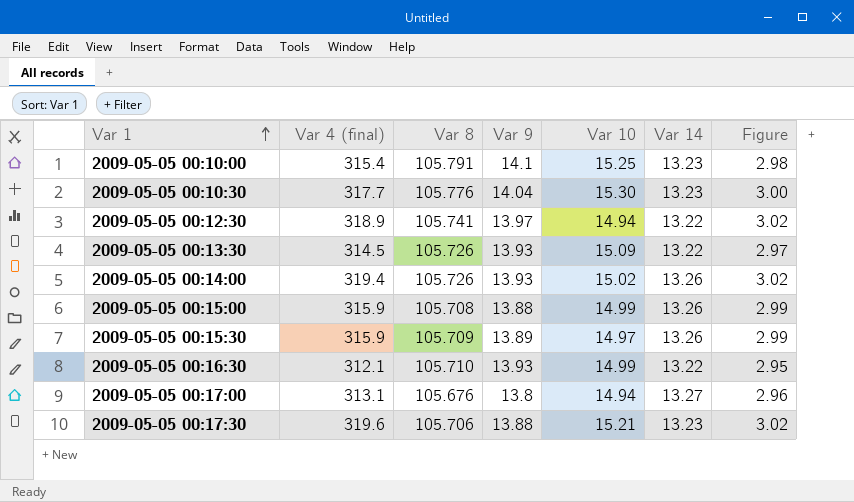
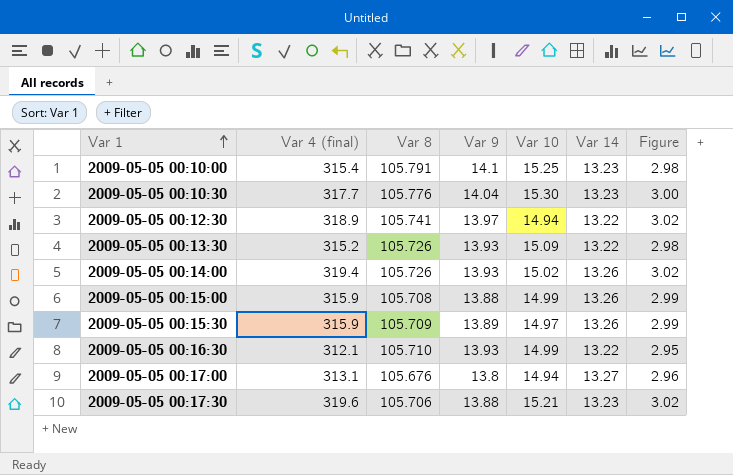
2009-05-05 00:13:30 | Var 4 (final): 314.5 -> 315.2
2009-05-05 00:13:30 | Figure: 2.97 -> 2.98

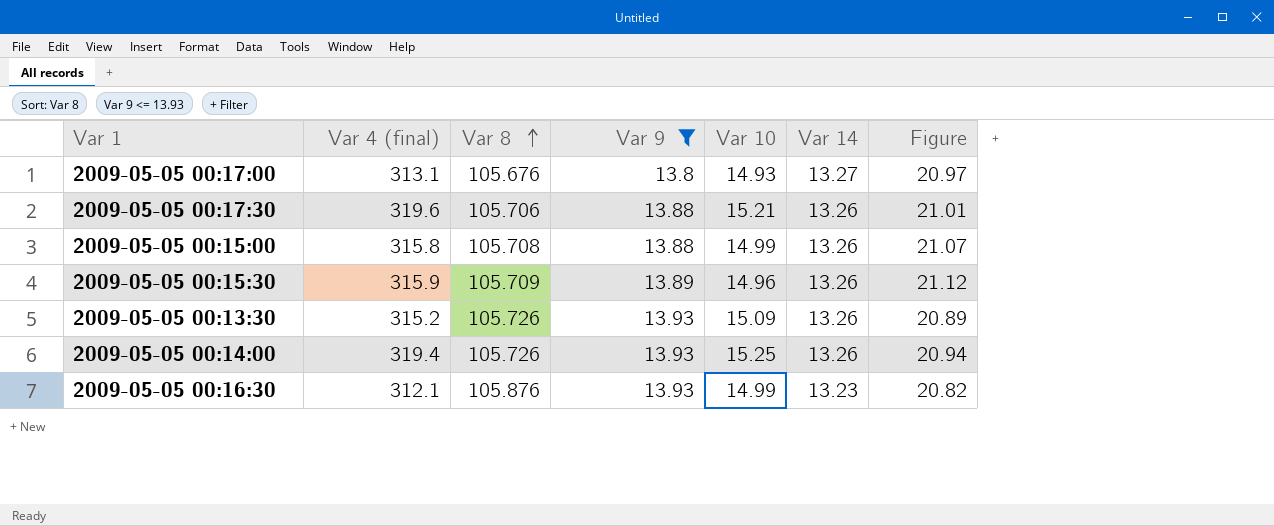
filter: none -> Var 9 <= 13.93
row order: Var 1 ascending -> Var 8 ascending
column Figure | formula: [Var 4 (final)] / [Var 8] -> [Var 4 (final)] / [Var 10]
2009-05-05 00:17:00 | Var 10: 14.94 -> 14.93
2009-05-05 00:17:30 | Var 14: 13.23 -> 13.26
2009-05-05 00:15:00 | Var 4 (final): 315.9 -> 315.8
2009-05-05 00:15:30 | Var 10: 14.97 -> 14.96
2009-05-05 00:13:30 | Var 14: 13.22 -> 13.26
2009-05-05 00:14:00 | Var 10: 15.02 -> 15.25
2009-05-05 00:16:30 | Var 8: 105.710 -> 105.876
2009-05-05 00:16:30 | Var 14: 13.22 -> 13.23

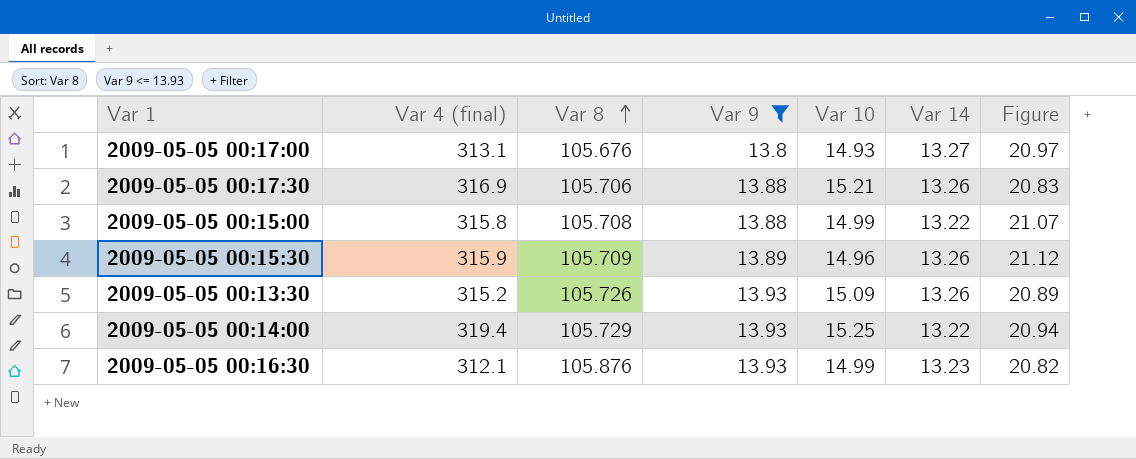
2009-05-05 00:17:30 | Var 4 (final): 319.6 -> 316.9
2009-05-05 00:17:30 | Figure: 21.01 -> 20.83
2009-05-05 00:15:00 | Var 14: 13.26 -> 13.22
2009-05-05 00:14:00 | Var 8: 105.726 -> 105.729
2009-05-05 00:14:00 | Var 14: 13.26 -> 13.22

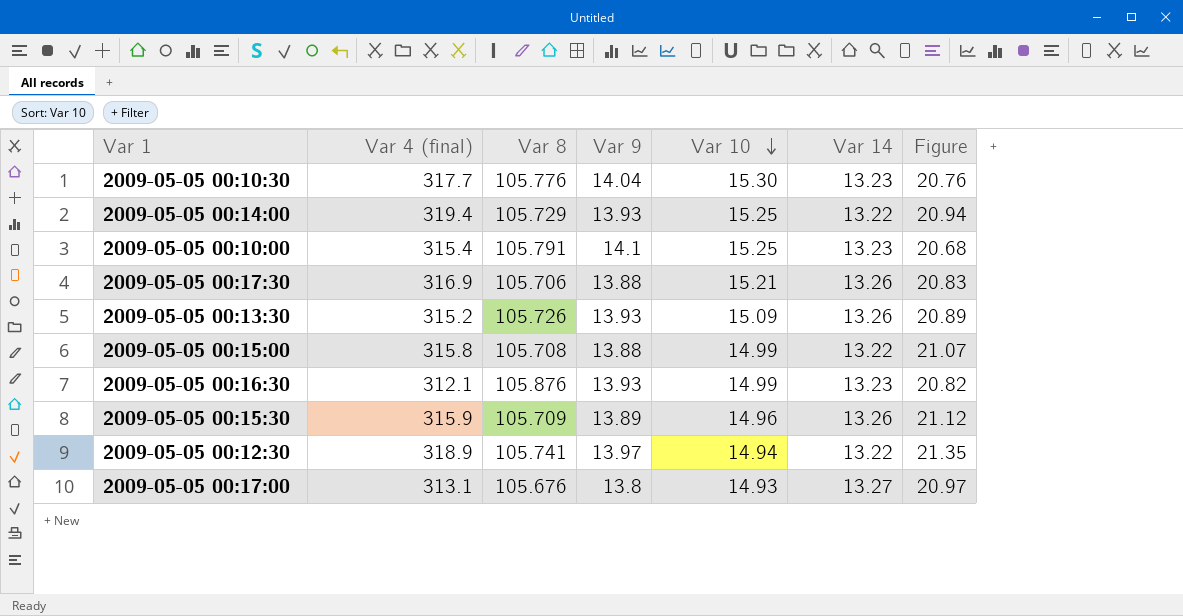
filter: Var 9 <= 13.93 -> none
row order: Var 8 ascending -> Var 10 descending

